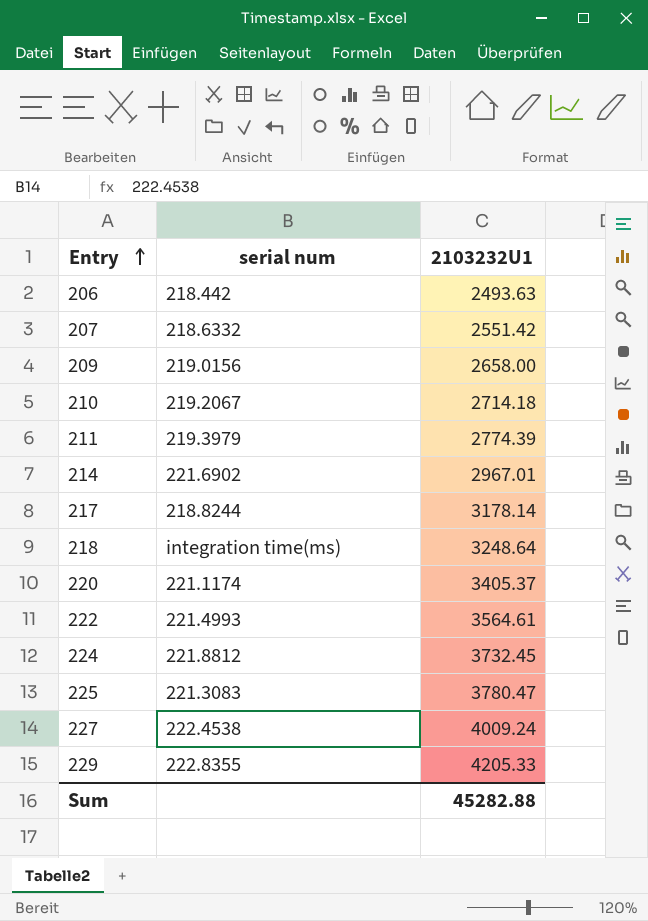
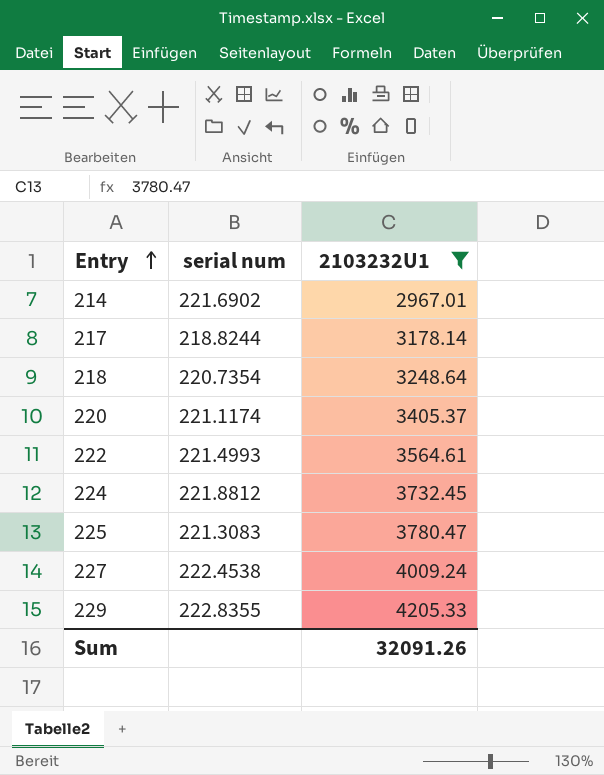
filter: none -> 2103232U1 >= 2967.01
218 | serial num: integration time(ms) -> 220.7354
Sum | 2103232U1: 45282.88 -> 32091.26

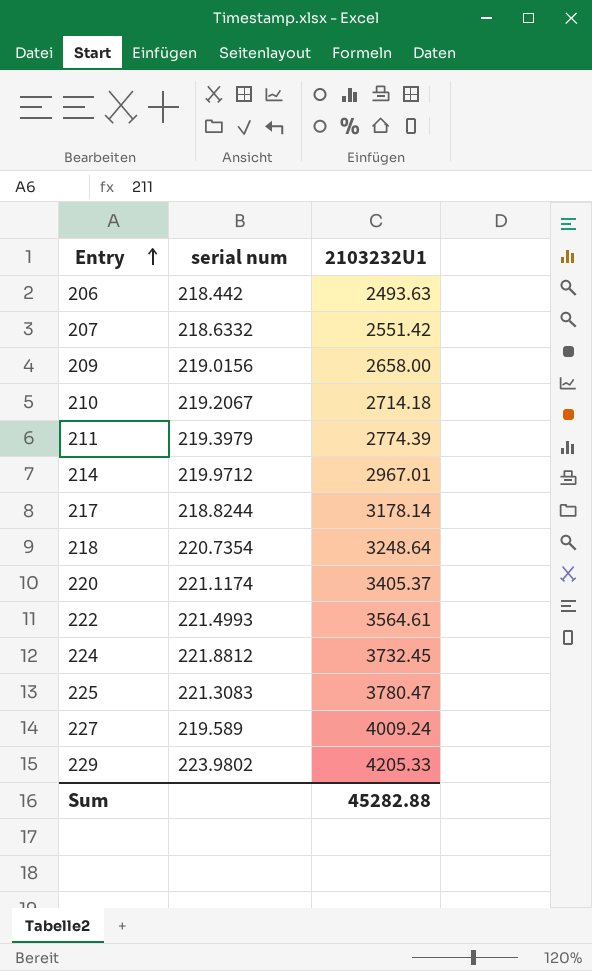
filter: 2103232U1 >= 2967.01 -> none
214 | serial num: 221.6902 -> 219.9712
227 | serial num: 222.4538 -> 219.589
229 | serial num: 222.8355 -> 223.9802
Sum | 2103232U1: 32091.26 -> 45282.88

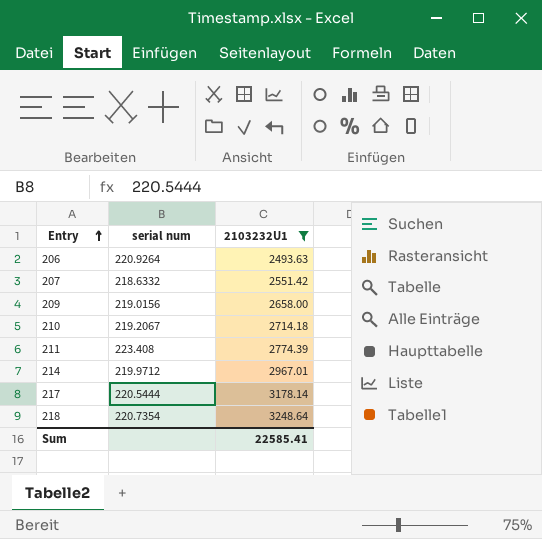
filter: none -> 2103232U1 <= 3248.64
206 | serial num: 218.442 -> 220.9264
211 | serial num: 219.3979 -> 223.408
217 | serial num: 218.8244 -> 220.5444
Sum | 2103232U1: 45282.88 -> 22585.41

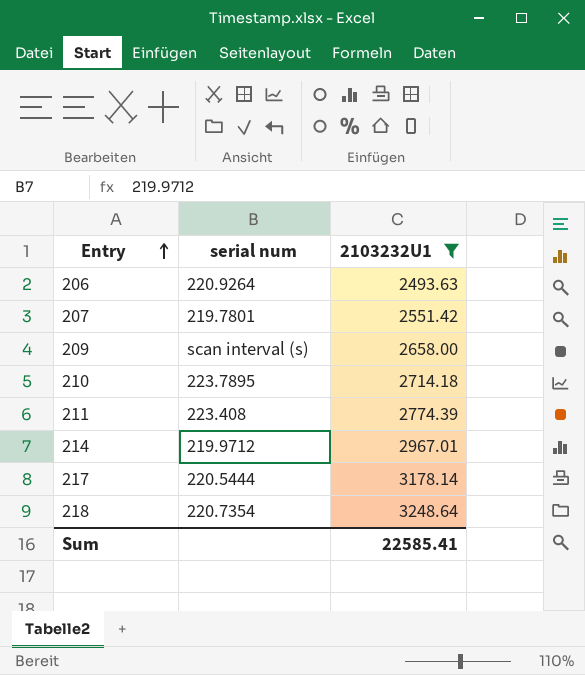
207 | serial num: 218.6332 -> 219.7801
209 | serial num: 219.0156 -> scan interval (s)
210 | serial num: 219.2067 -> 223.7895

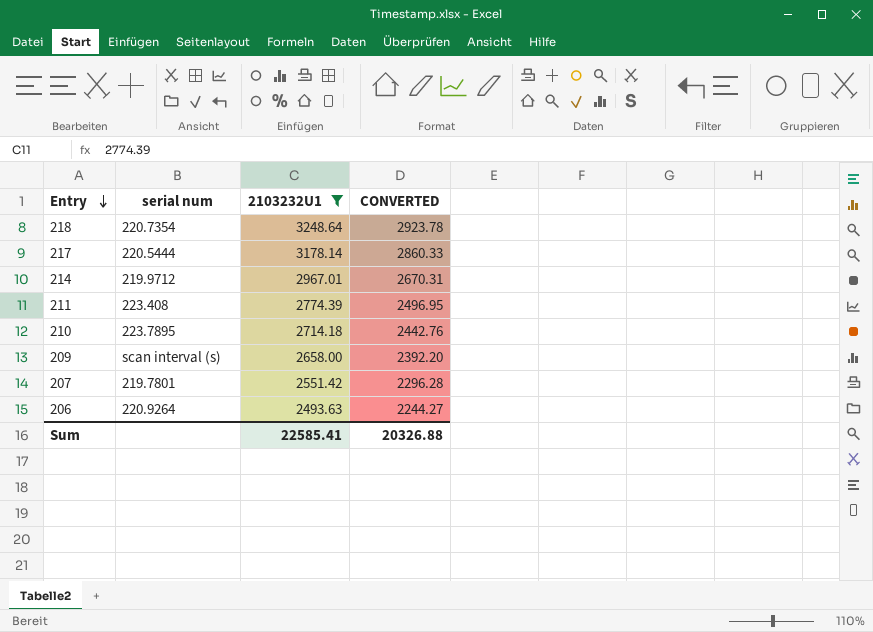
row order: Entry ascending -> Entry descending
column CONVERTED | formula: none -> [2103232U1] * 0.9

